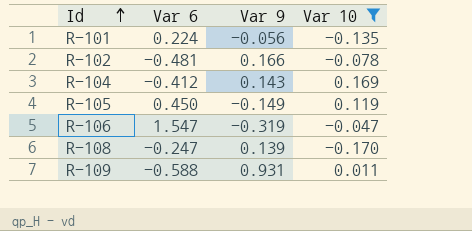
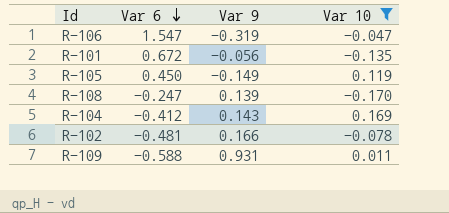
row order: Id ascending -> Var 6 descending
R-101 | Var 6: 0.224 -> 0.672

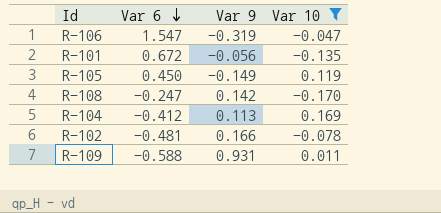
R-108 | Var 9: 0.139 -> 0.142
R-104 | Var 9: 0.143 -> 0.113

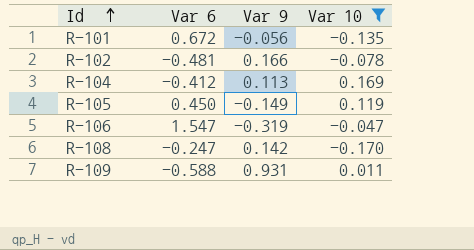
row order: Var 6 descending -> Id ascending

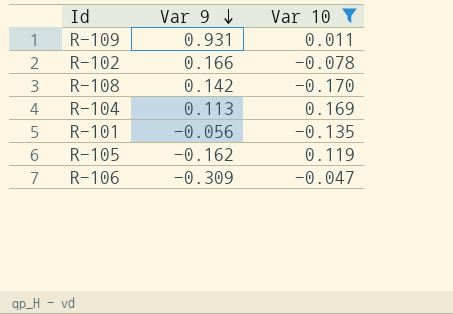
row order: Id ascending -> Var 9 descending
column Var 6 | position: 2 -> none
R-105 | Var 9: -0.149 -> -0.162
R-106 | Var 9: -0.319 -> -0.309

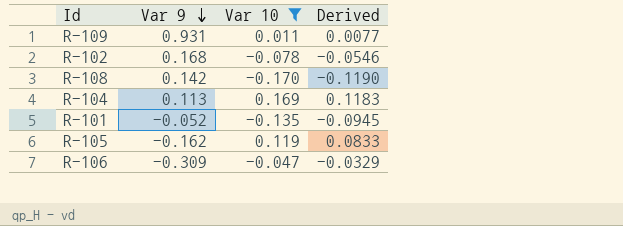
column Derived | formula: none -> [Var 10] * 0.7
R-102 | Var 9: 0.166 -> 0.168
R-101 | Var 9: -0.056 -> -0.052

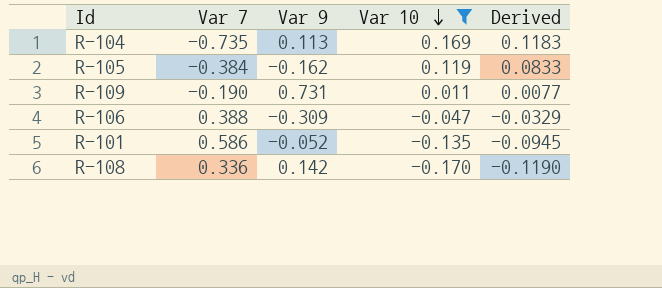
row order: Var 9 descending -> Var 10 descending
column Var 7 | position: none -> 2
row R-102: 0.168 | -0.078 | -0.0546 -> none
R-109 | Var 9: 0.931 -> 0.731

